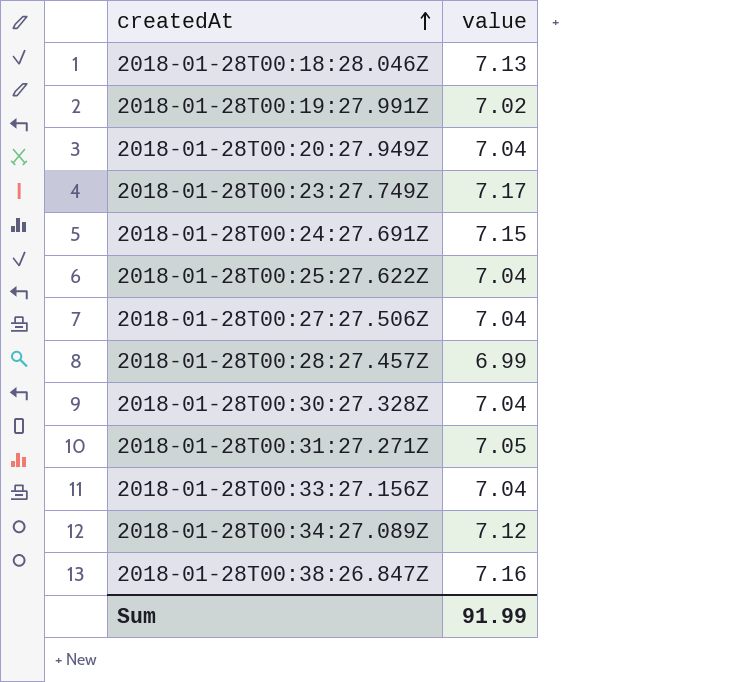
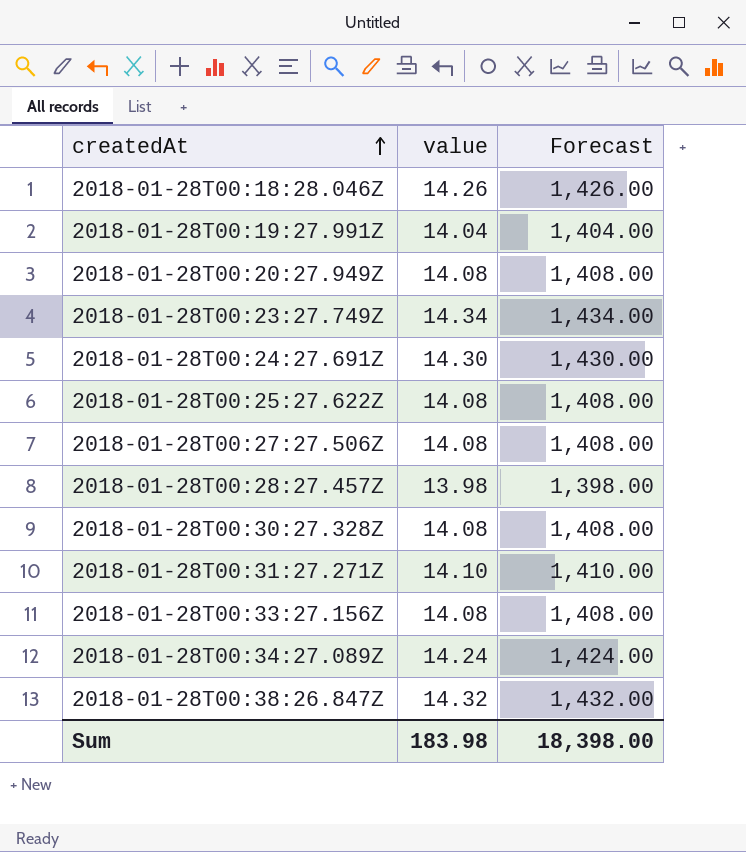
column Forecast | formula: none -> [value] * 100
2018-01-28T00:18:28.046Z | value: 7.13 -> 14.26
2018-01-28T00:19:27.991Z | value: 7.02 -> 14.04
2018-01-28T00:20:27.949Z | value: 7.04 -> 14.08
2018-01-28T00:23:27.749Z | value: 7.17 -> 14.34
2018-01-28T00:24:27.691Z | value: 7.15 -> 14.30
2018-01-28T00:25:27.622Z | value: 7.04 -> 14.08
2018-01-28T00:27:27.506Z | value: 7.04 -> 14.08
2018-01-28T00:28:27.457Z | value: 6.99 -> 13.98
2018-01-28T00:30:27.328Z | value: 7.04 -> 14.08
2018-01-28T00:31:27.271Z | value: 7.05 -> 14.10
2018-01-28T00:33:27.156Z | value: 7.04 -> 14.08
2018-01-28T00:34:27.089Z | value: 7.12 -> 14.24
2018-01-28T00:38:26.847Z | value: 7.16 -> 14.32
Sum | value: 91.99 -> 183.98

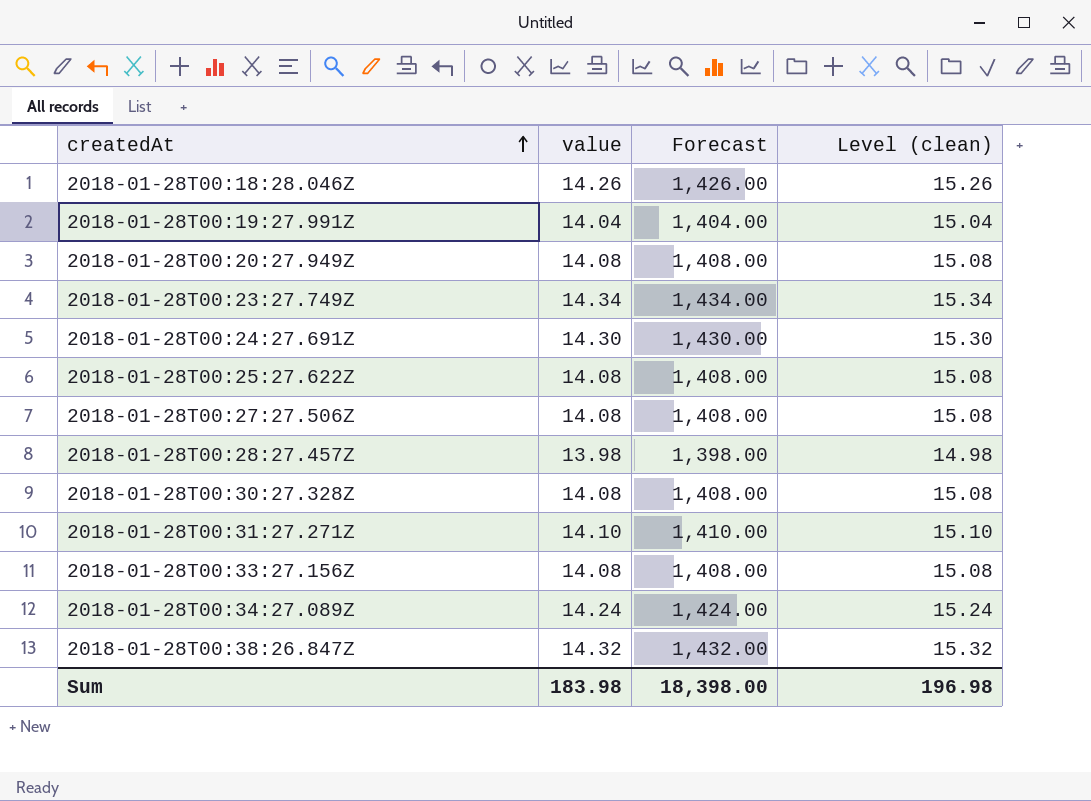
column Level (clean) | formula: none -> [value] + 1

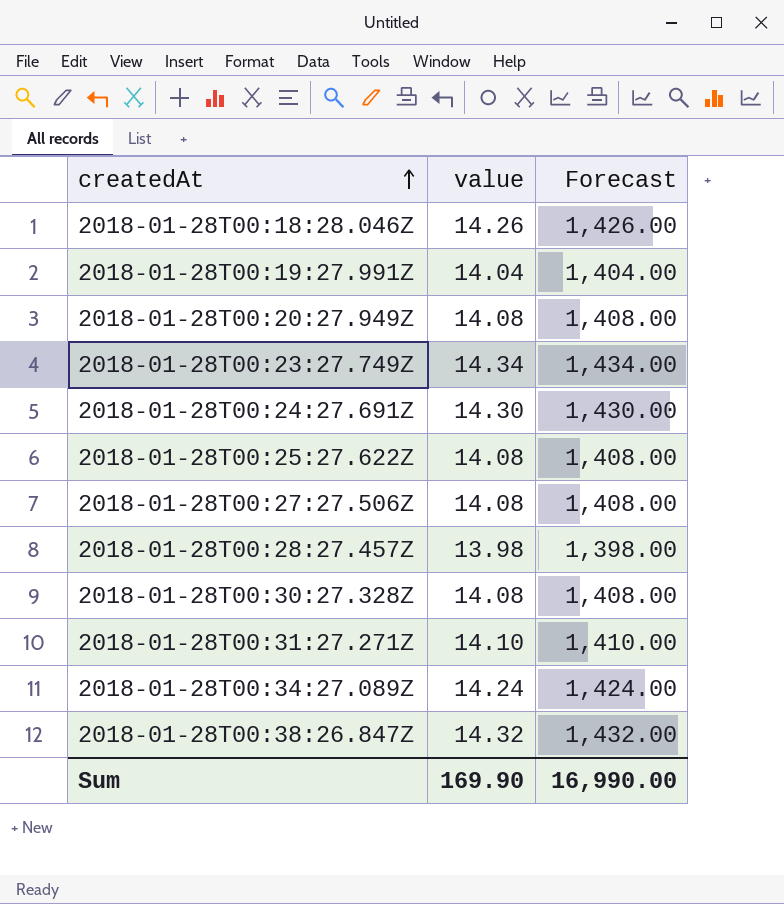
column Level (clean) | formula: [value] + 1 -> none
row 2018-01-28T00:33:27.156Z: 14.08 | 1,408.00 | 15.08 -> none
Sum | value: 183.98 -> 169.90
Sum | Forecast: 18,398.00 -> 16,990.00

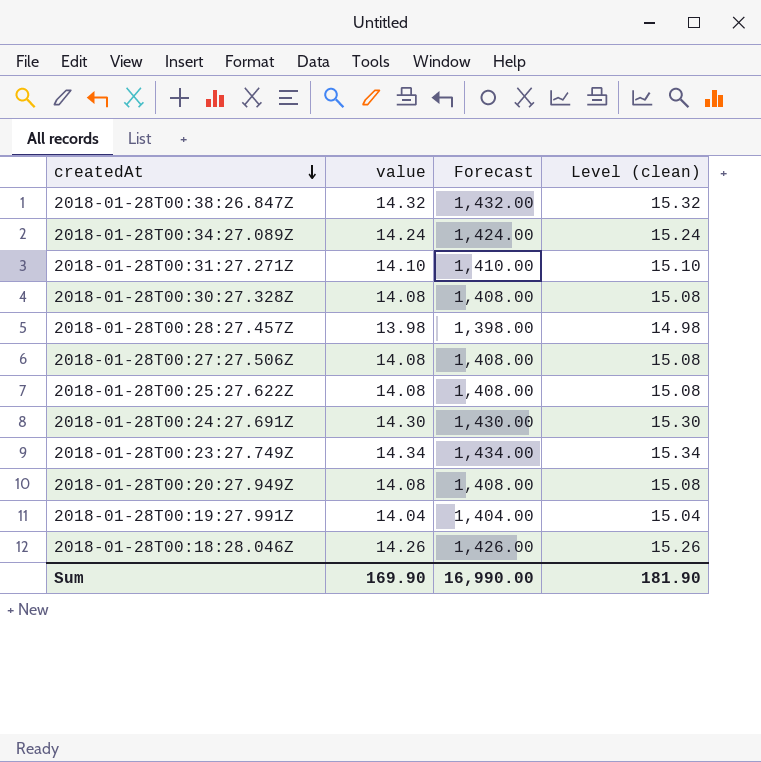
row order: createdAt ascending -> createdAt descending
column Level (clean) | formula: none -> [value] + 1

